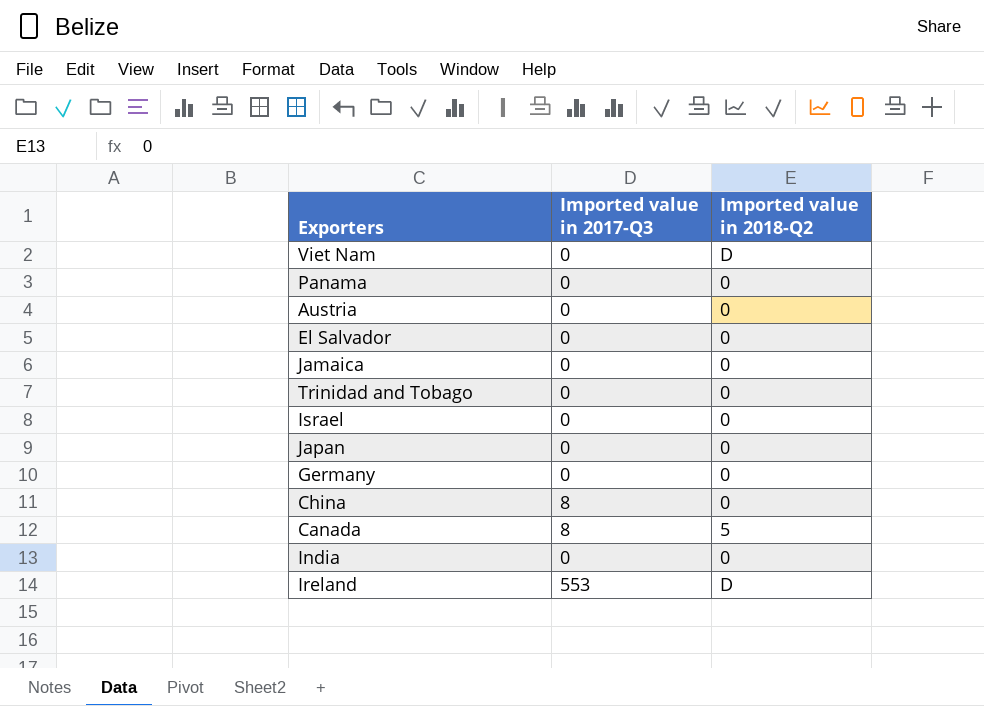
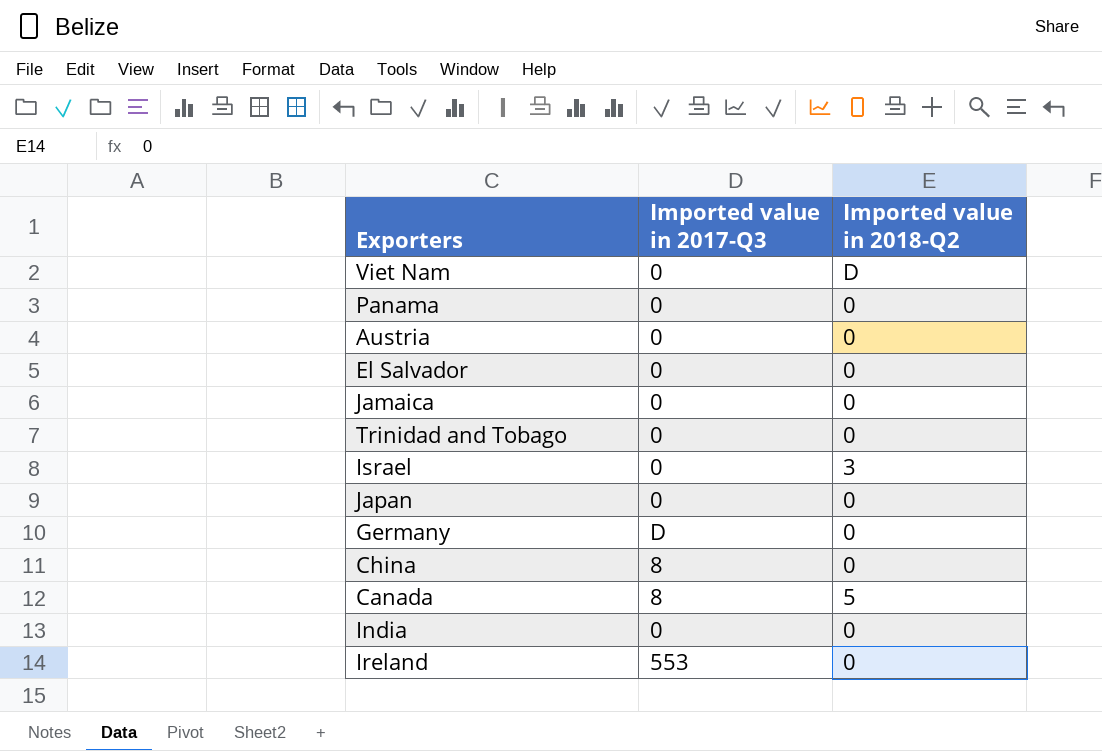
Israel | Imported value in 2018-Q2: 0 -> 3
Germany | Imported value in 2017-Q3: 0 -> D
Ireland | Imported value in 2018-Q2: D -> 0

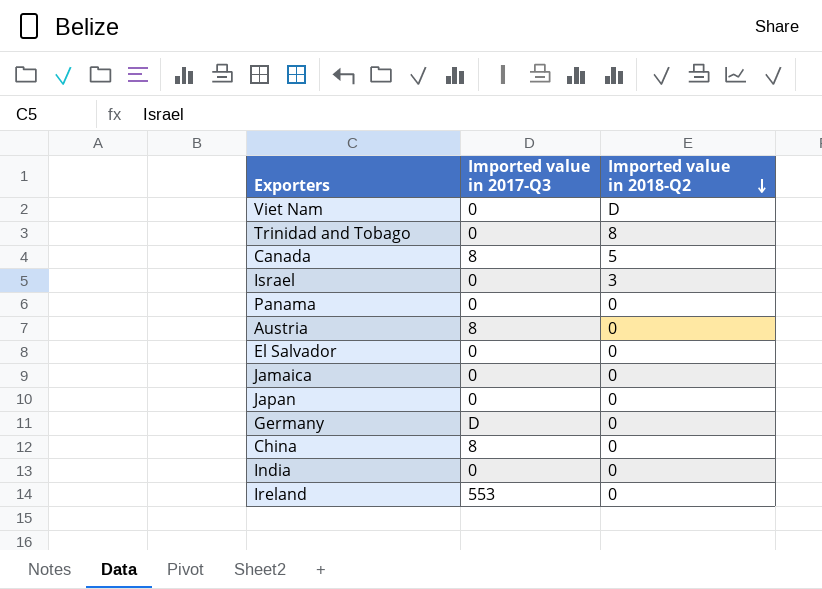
row order: none -> Imported value in 2018-Q2 descending
Trinidad and Tobago | Imported value in 2018-Q2: 0 -> 8
Austria | Imported value in 2017-Q3: 0 -> 8

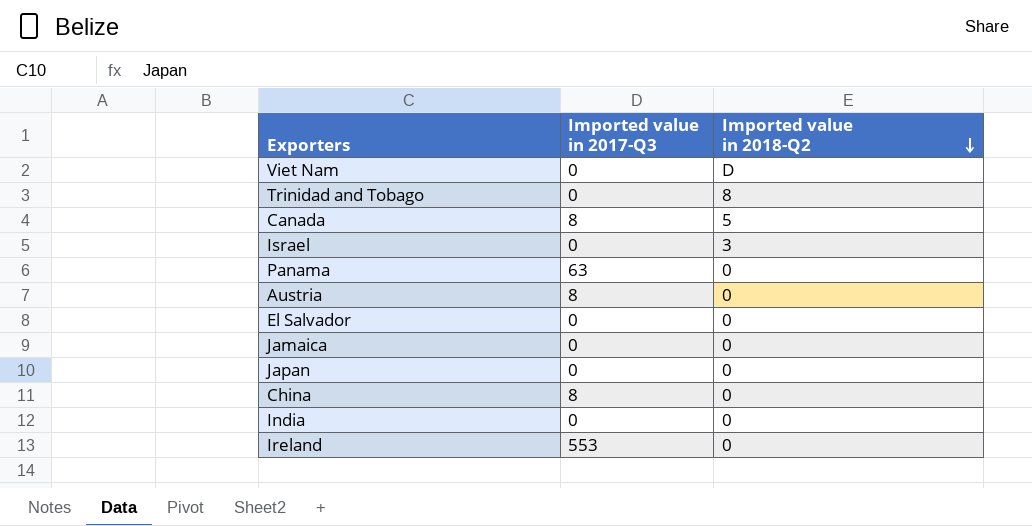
row Germany: D | 0 -> none
Panama | Imported value in 2017-Q3: 0 -> 63

